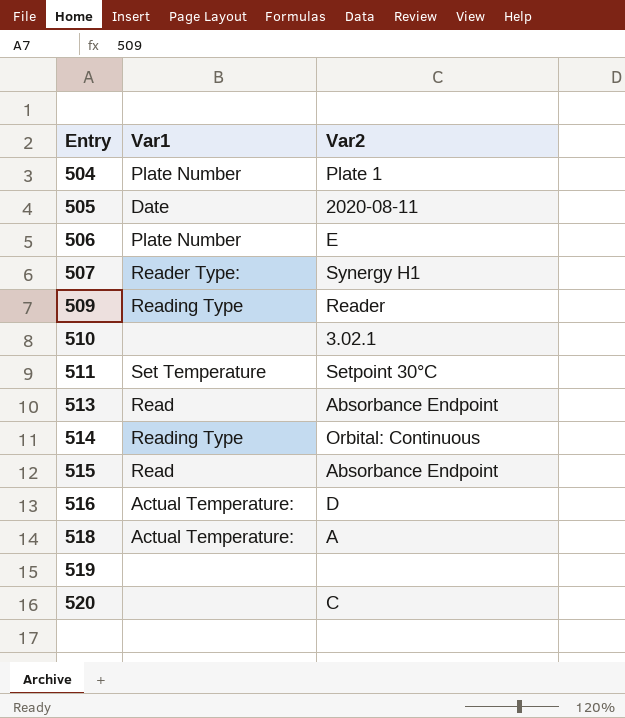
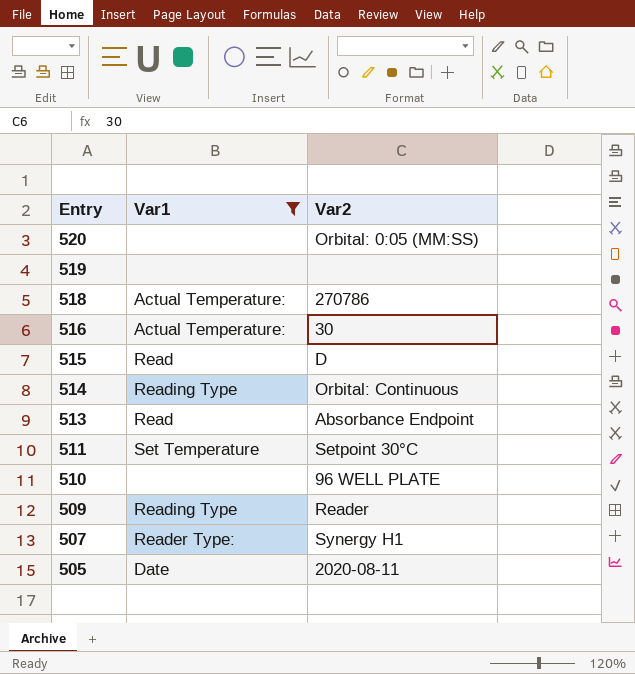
filter: none -> Var1 != Plate Number
row order: Entry ascending -> Entry descending
520 | Var2: C -> Orbital: 0:05 (MM:SS)
518 | Var2: A -> 270786
516 | Var2: D -> 30
515 | Var2: Absorbance Endpoint -> D
510 | Var2: 3.02.1 -> 96 WELL PLATE

